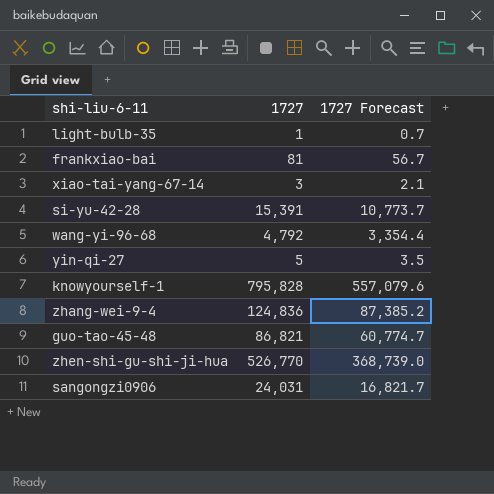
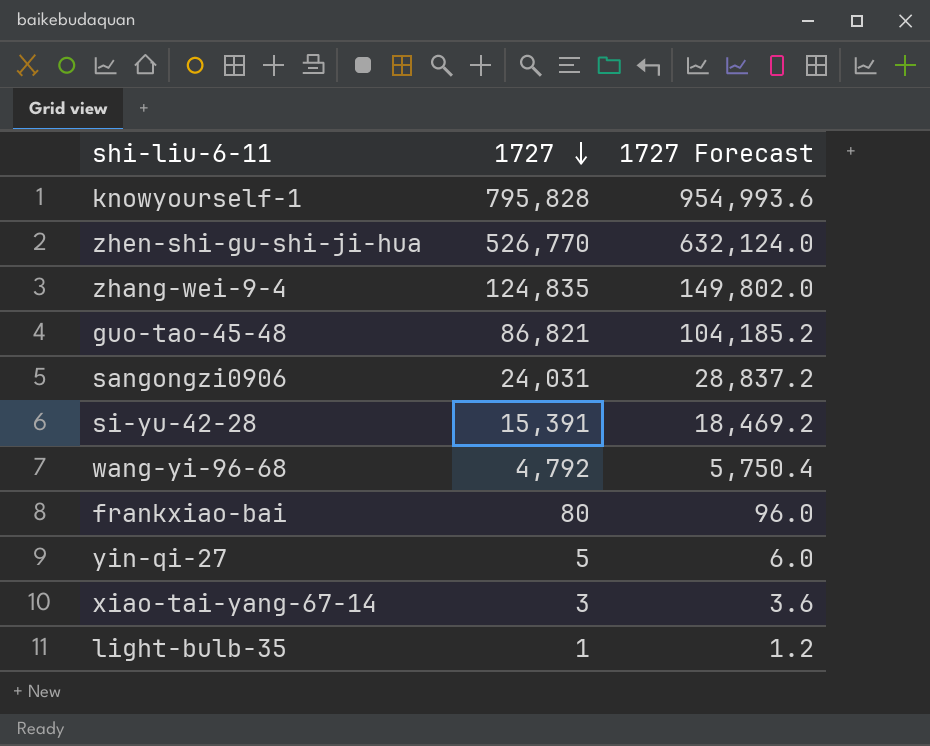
row order: none -> 1727 descending
column 1727 Forecast | formula: [1727] * 0.7 -> [1727] * 1.2
zhang-wei-9-4 | 1727: 124,836 -> 124,835
frankxiao-bai | 1727: 81 -> 80

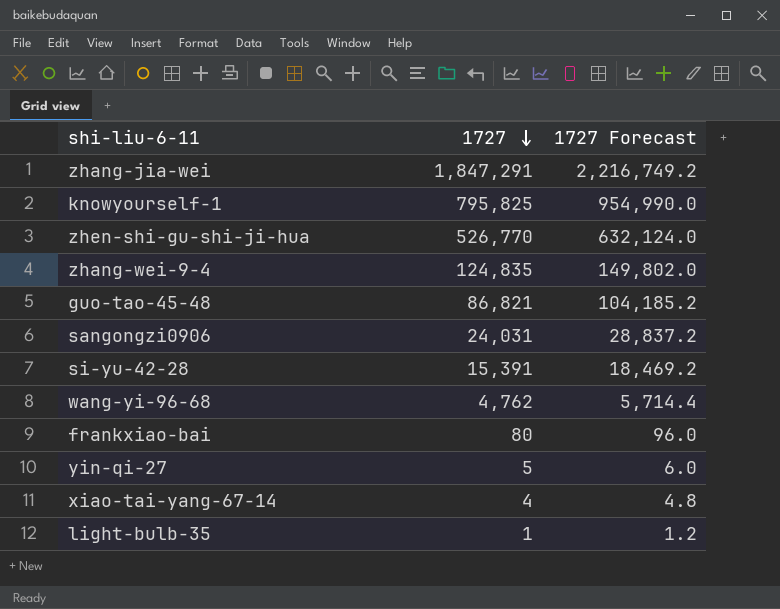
row zhang-jia-wei: none -> 1,847,291 | 2,216,749.2
knowyourself-1 | 1727: 795,828 -> 795,825
knowyourself-1 | 1727 Forecast: 954,993.6 -> 954,990.0
wang-yi-96-68 | 1727: 4,792 -> 4,762
wang-yi-96-68 | 1727 Forecast: 5,750.4 -> 5,714.4
xiao-tai-yang-67-14 | 1727: 3 -> 4
xiao-tai-yang-67-14 | 1727 Forecast: 3.6 -> 4.8

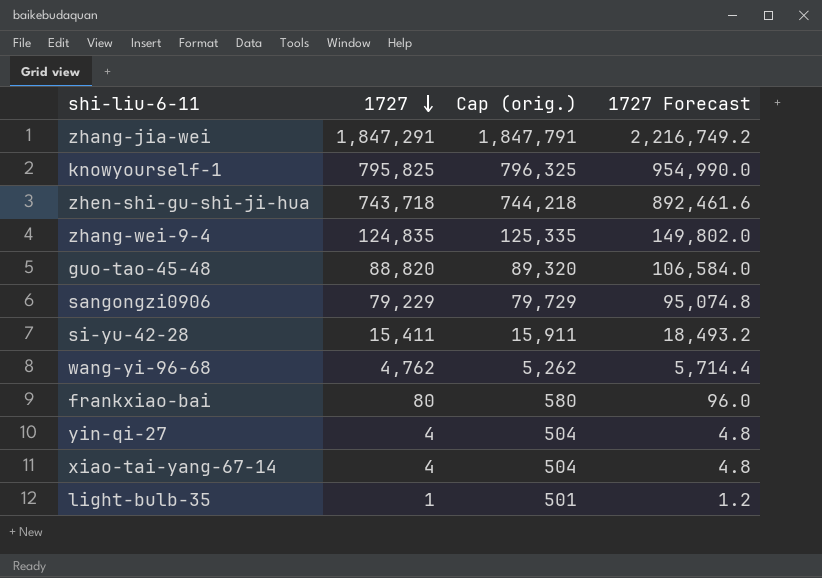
column Cap (orig.) | formula: none -> [1727] + 500
zhen-shi-gu-shi-ji-hua | 1727: 526,770 -> 743,718
zhen-shi-gu-shi-ji-hua | 1727 Forecast: 632,124.0 -> 892,461.6
guo-tao-45-48 | 1727: 86,821 -> 88,820
guo-tao-45-48 | 1727 Forecast: 104,185.2 -> 106,584.0
sangongzi0906 | 1727: 24,031 -> 79,229
sangongzi0906 | 1727 Forecast: 28,837.2 -> 95,074.8
si-yu-42-28 | 1727: 15,391 -> 15,411
si-yu-42-28 | 1727 Forecast: 18,469.2 -> 18,493.2
yin-qi-27 | 1727: 5 -> 4
yin-qi-27 | 1727 Forecast: 6.0 -> 4.8

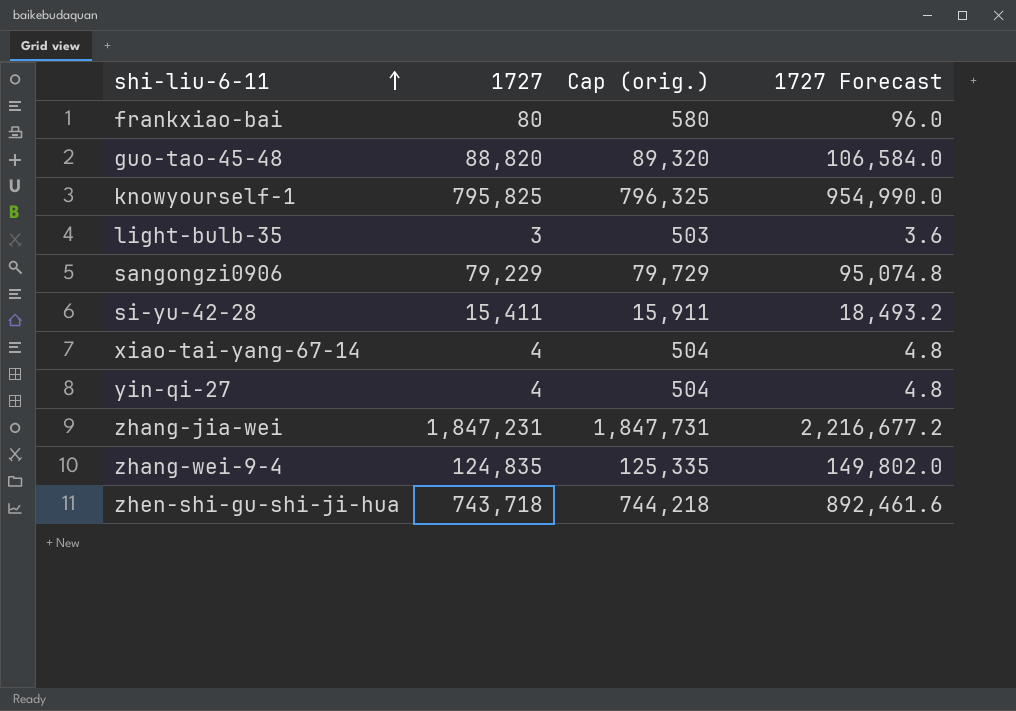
row order: 1727 descending -> shi-liu-6-11 ascending
row wang-yi-96-68: 4,762 | 5,262 | 5,714.4 -> none
light-bulb-35 | 1727: 1 -> 3
light-bulb-35 | Cap (orig.): 501 -> 503
light-bulb-35 | 1727 Forecast: 1.2 -> 3.6
zhang-jia-wei | 1727: 1,847,291 -> 1,847,231
zhang-jia-wei | Cap (orig.): 1,847,791 -> 1,847,731
zhang-jia-wei | 1727 Forecast: 2,216,749.2 -> 2,216,677.2

